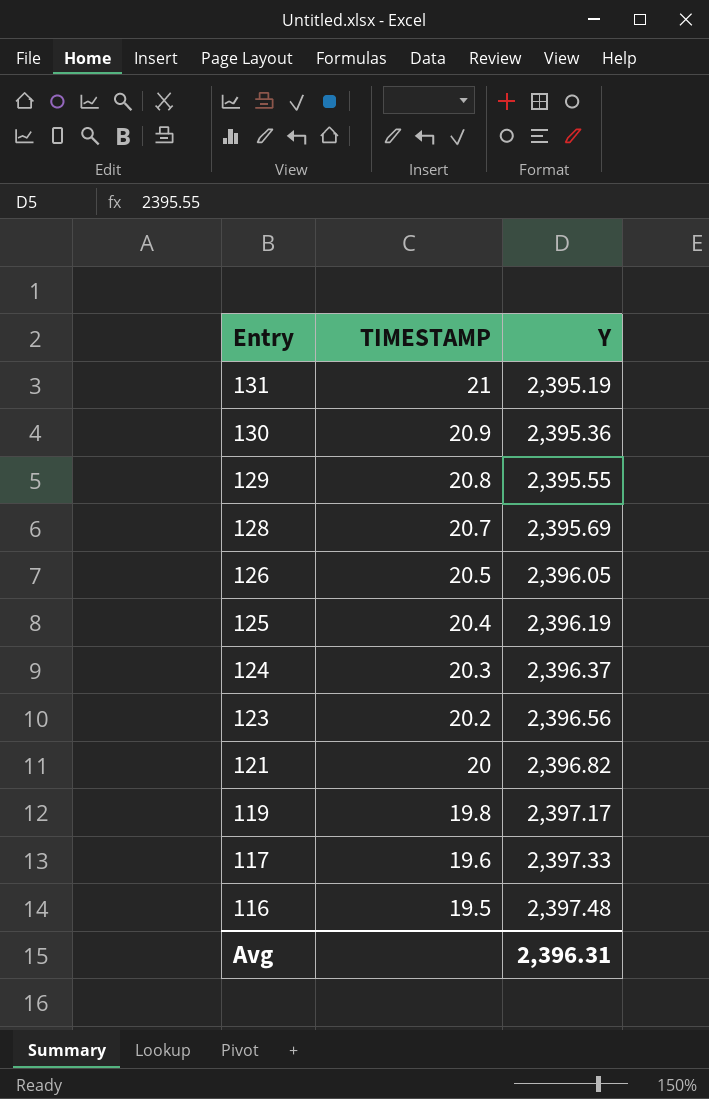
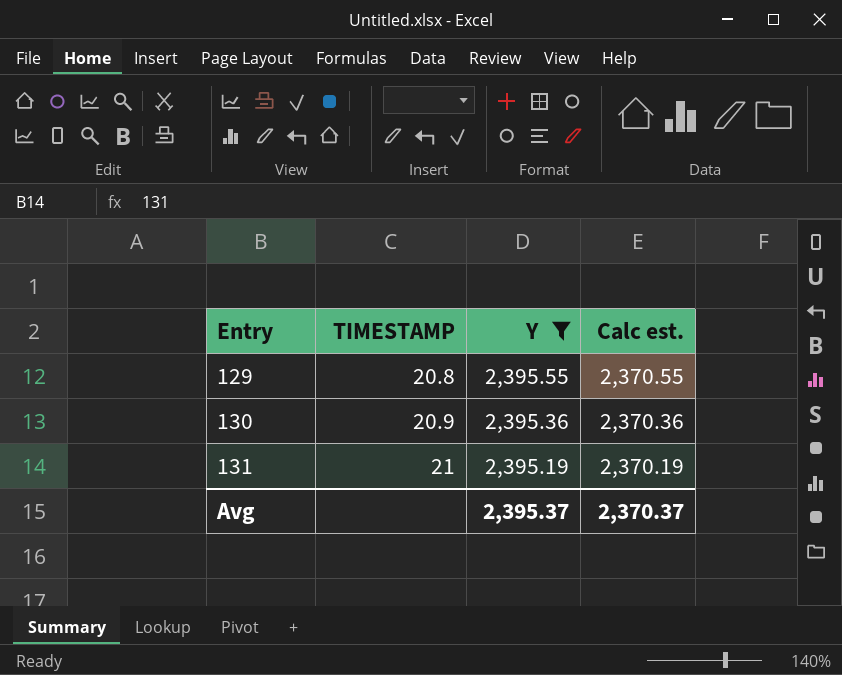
filter: none -> Y <= 2,395.55
row order: Entry descending -> Entry ascending
column Calc est. | formula: none -> [Y] - 25
Avg | Y: 2,396.31 -> 2,395.37

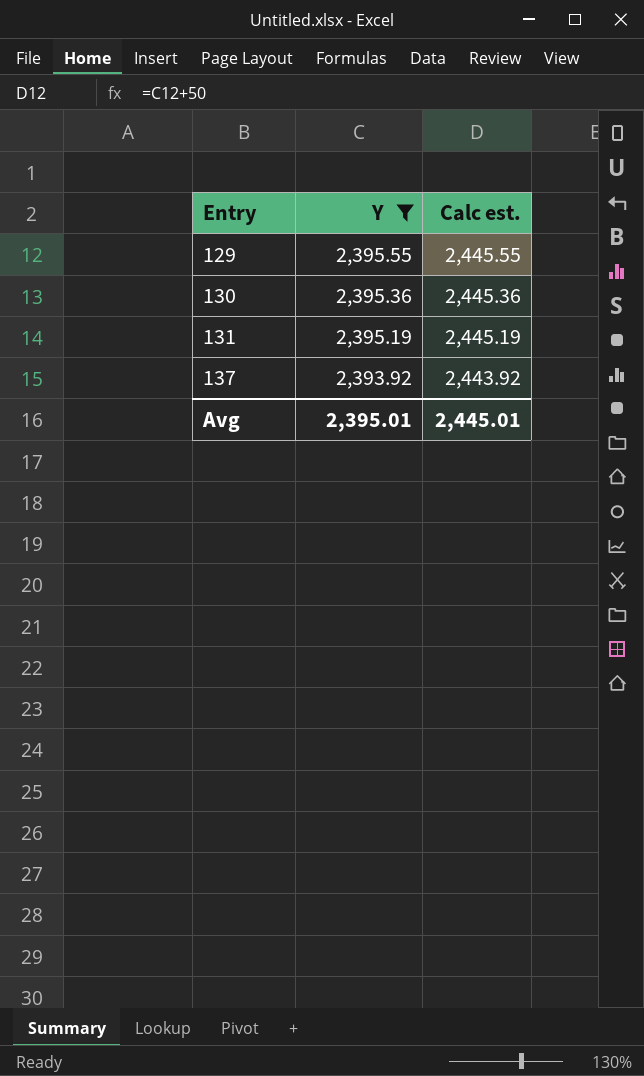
column TIMESTAMP | position: 2 -> none
column Calc est. | formula: [Y] - 25 -> [Y] + 50
row 137: none -> 2,393.92 | 2,443.92
Avg | Y: 2,395.37 -> 2,395.01
Avg | Calc est.: 2,370.37 -> 2,445.01

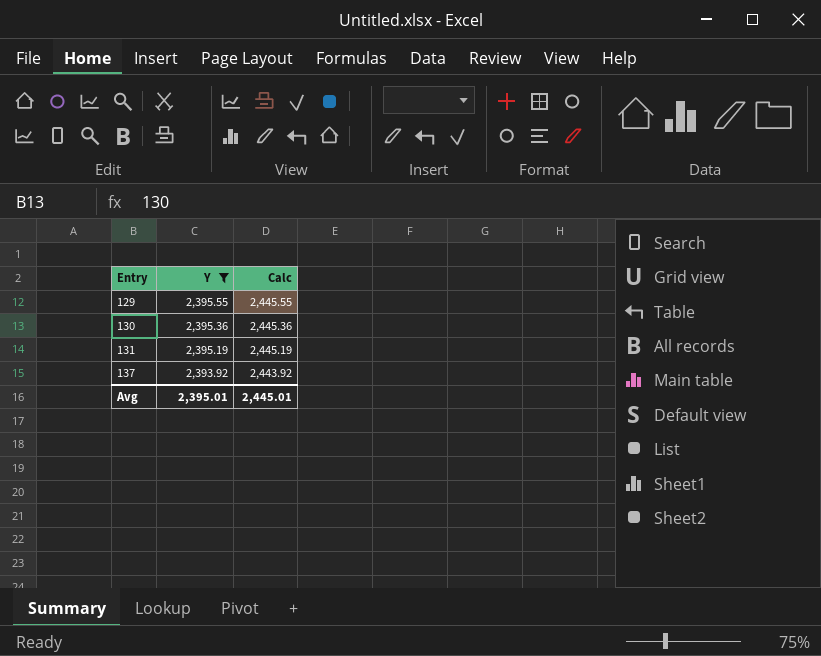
column name: Calc est. -> Calc

